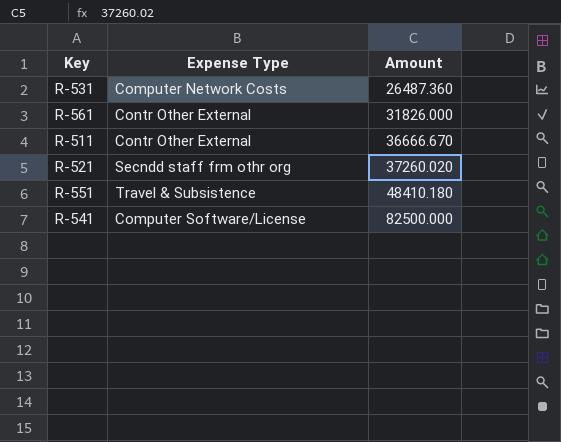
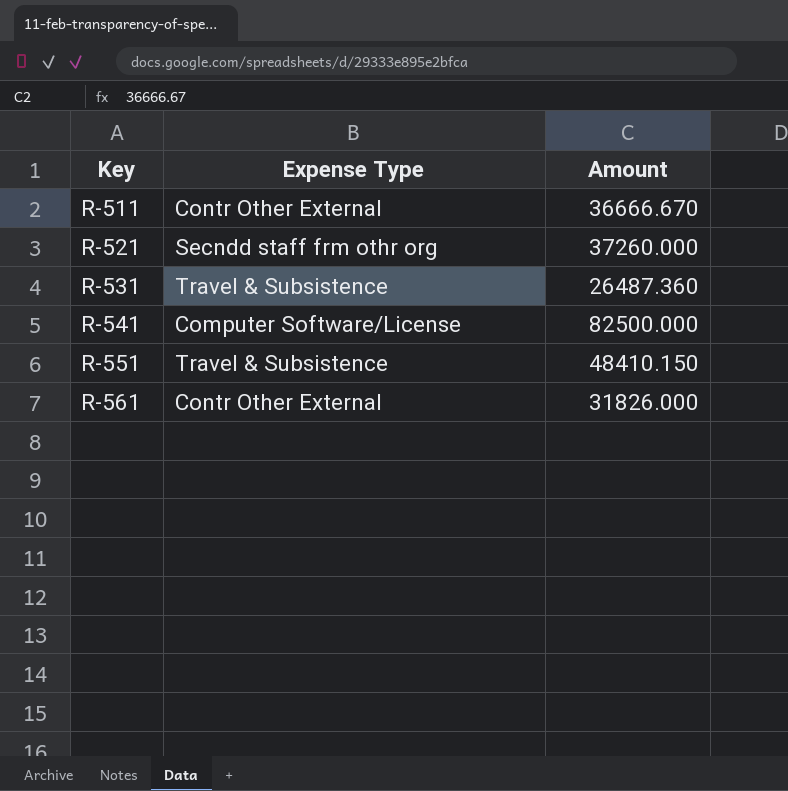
row order: Amount ascending -> Key ascending
R-521 | Amount: 37260.020 -> 37260.000
R-531 | Expense Type: Computer Network Costs -> Travel & Subsistence
R-551 | Amount: 48410.180 -> 48410.150

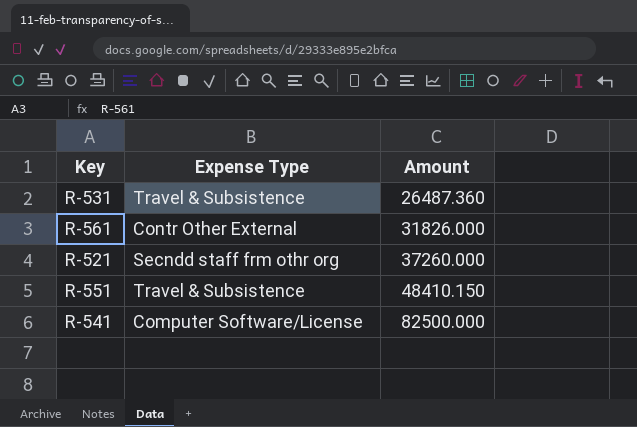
row order: Key ascending -> Amount ascending
row R-511: Contr Other External | 36666.670 -> none

